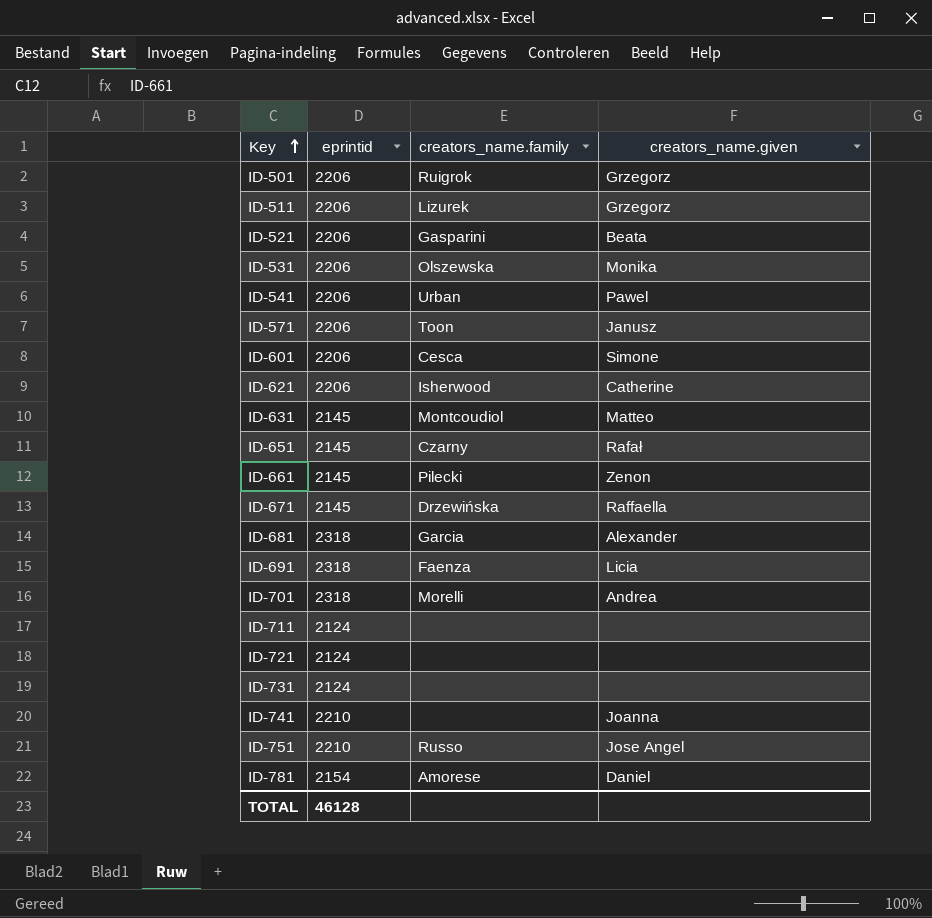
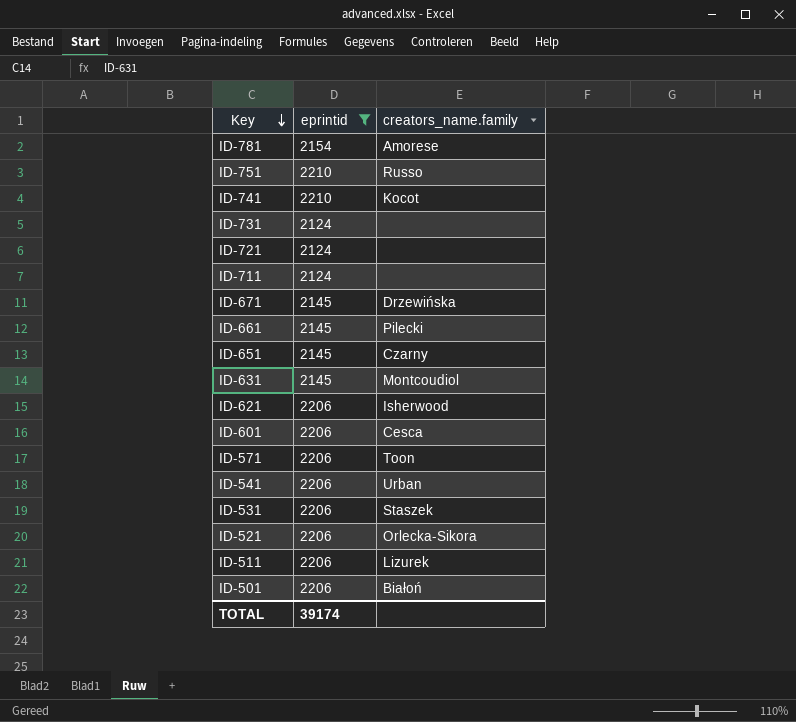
filter: none -> eprintid != 2318
row order: Key ascending -> Key descending
column creators_name.given | position: 4 -> none
ID-741 | creators_name.family: none -> Kocot
ID-531 | creators_name.family: Olszewska -> Staszek
ID-521 | creators_name.family: Gasparini -> Orlecka-Sikora
ID-501 | creators_name.family: Ruigrok -> Białoń
TOTAL | eprintid: 46128 -> 39174

